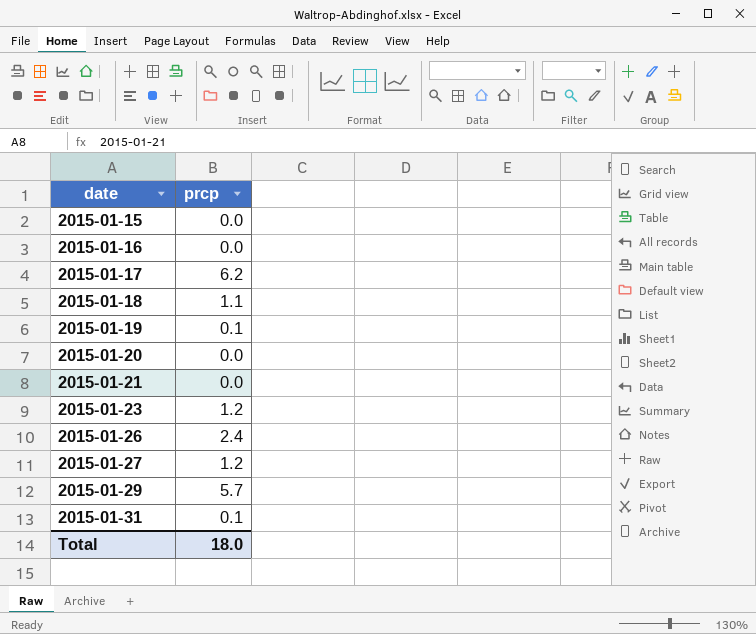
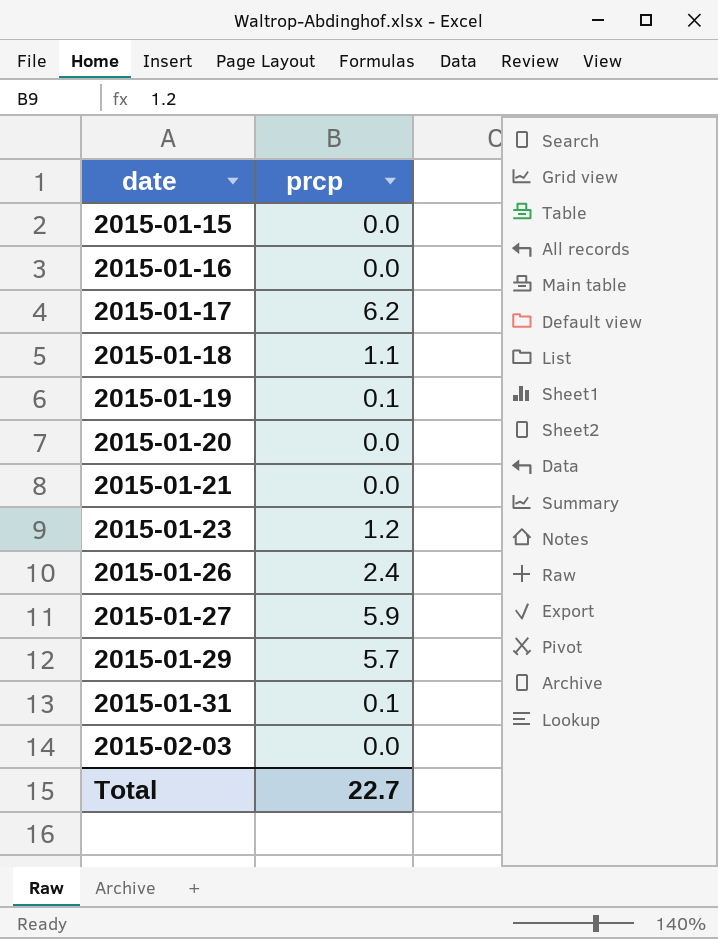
2015-01-27 | prcp: 1.2 -> 5.9
row 2015-02-03: none -> 0.0
Total | prcp: 18.0 -> 22.7

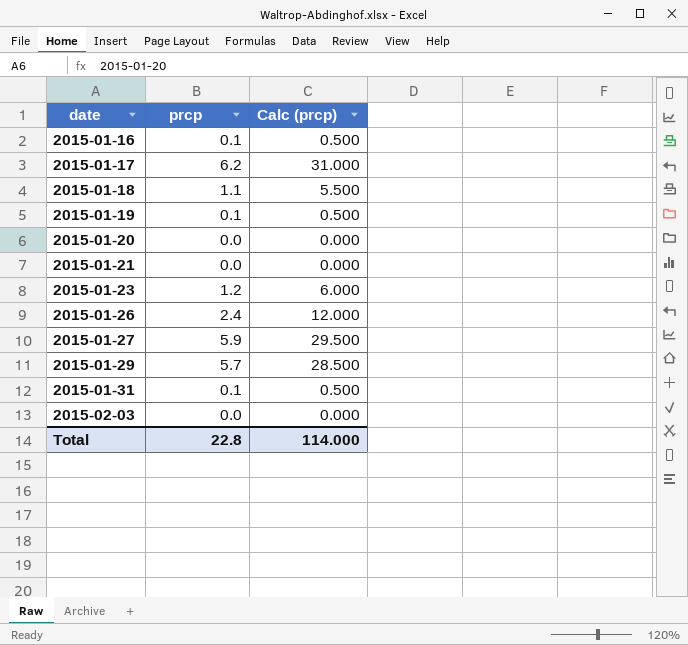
column Calc (prcp) | formula: none -> [prcp] * 5
row 2015-01-15: 0.0 -> none
2015-01-16 | prcp: 0.0 -> 0.1
Total | prcp: 22.7 -> 22.8

